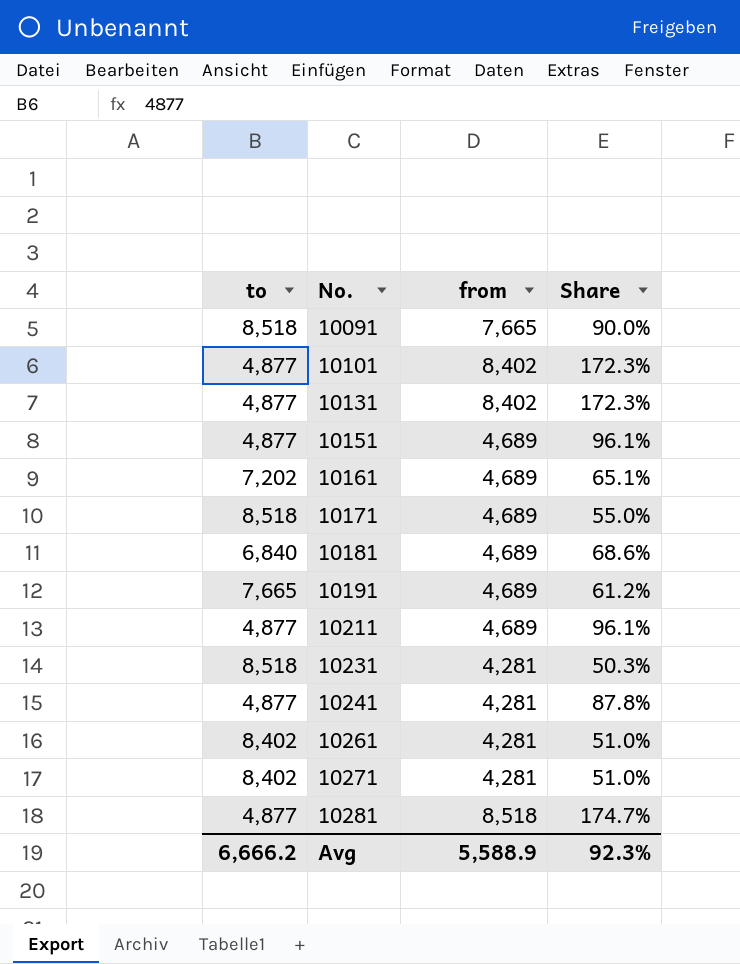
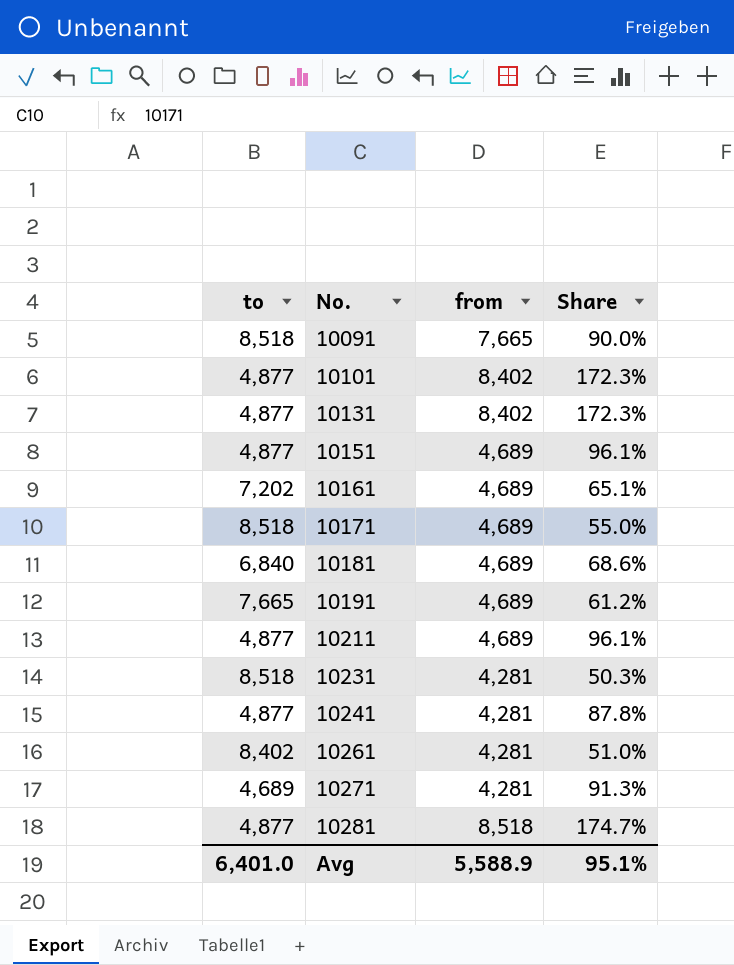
10271 | to: 8,402 -> 4,689
10271 | Share: 51.0% -> 91.3%
Avg | to: 6,666.2 -> 6,401.0
Avg | Share: 92.3% -> 95.1%

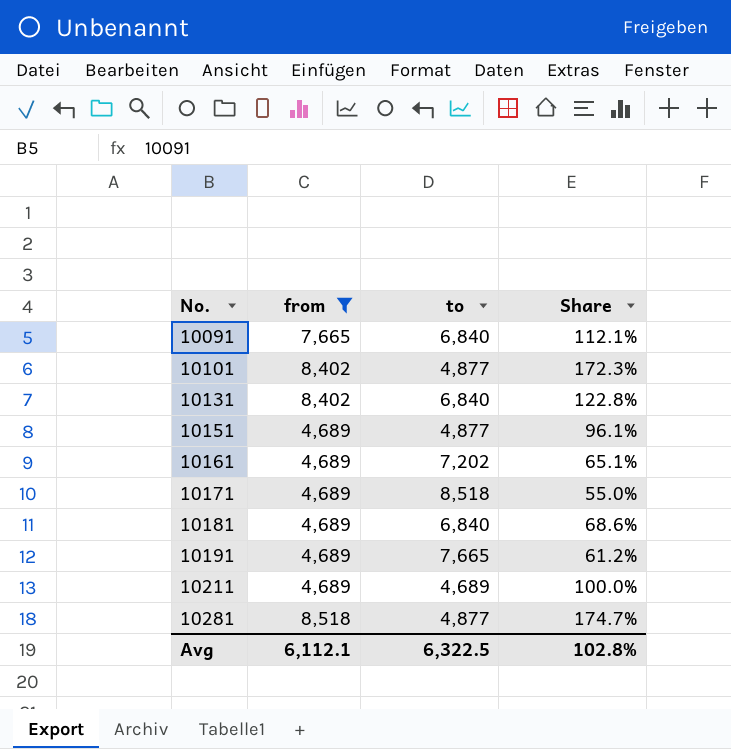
filter: none -> from != 4,281
column to | position: 1 -> 3
10091 | to: 8,518 -> 6,840
10091 | Share: 90.0% -> 112.1%
10131 | to: 4,877 -> 6,840
10131 | Share: 172.3% -> 122.8%
10211 | to: 4,877 -> 4,689
10211 | Share: 96.1% -> 100.0%
Avg | from: 5,588.9 -> 6,112.1
Avg | to: 6,401.0 -> 6,322.5
Avg | Share: 95.1% -> 102.8%

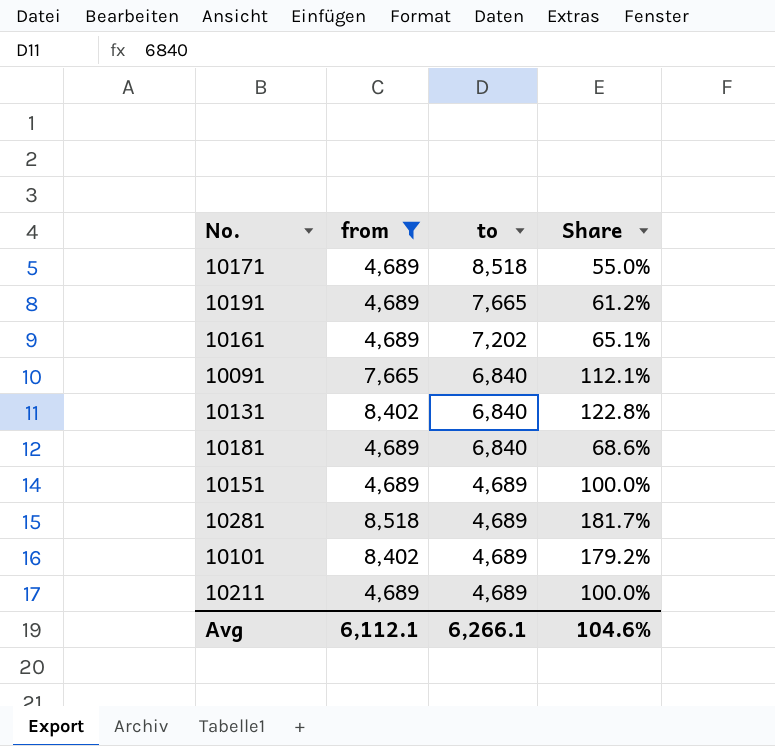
row order: No. ascending -> to descending
10151 | to: 4,877 -> 4,689
10151 | Share: 96.1% -> 100.0%
10281 | to: 4,877 -> 4,689
10281 | Share: 174.7% -> 181.7%
10101 | to: 4,877 -> 4,689
10101 | Share: 172.3% -> 179.2%
Avg | to: 6,322.5 -> 6,266.1
Avg | Share: 102.8% -> 104.6%

